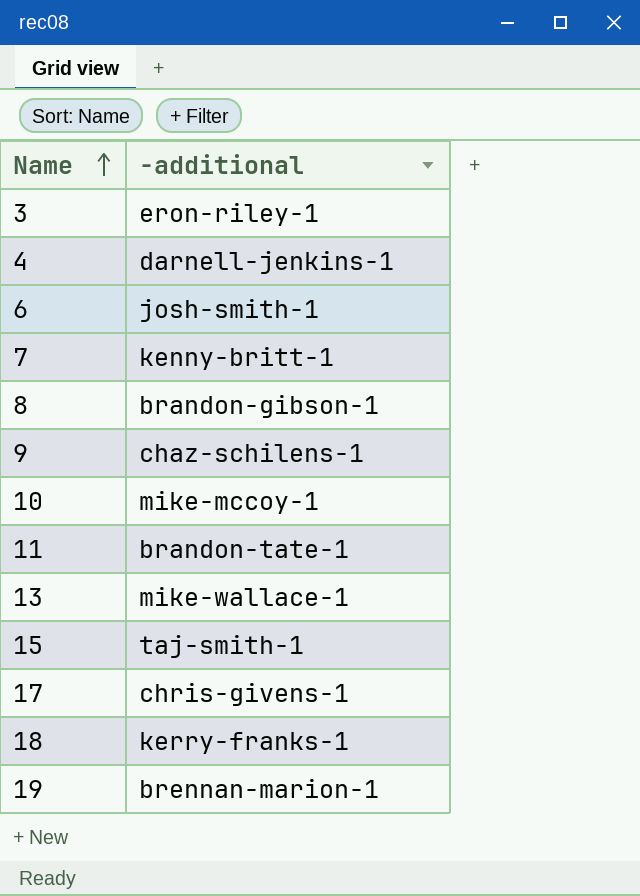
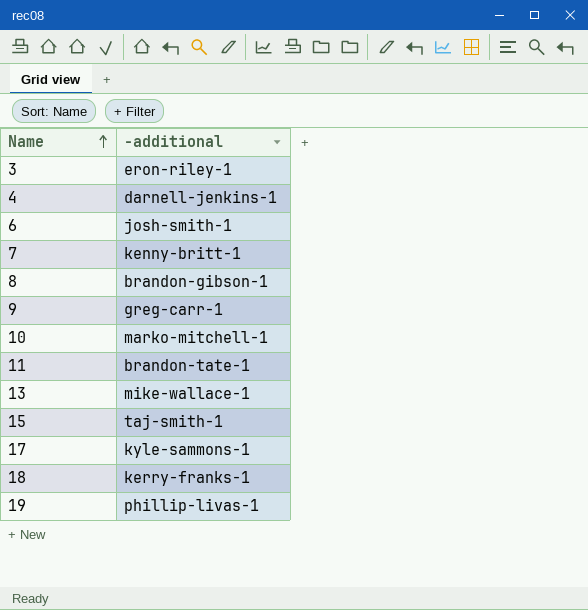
9 | -additional: chaz-schilens-1 -> greg-carr-1
10 | -additional: mike-mccoy-1 -> marko-mitchell-1
17 | -additional: chris-givens-1 -> kyle-sammons-1
19 | -additional: brennan-marion-1 -> phillip-livas-1

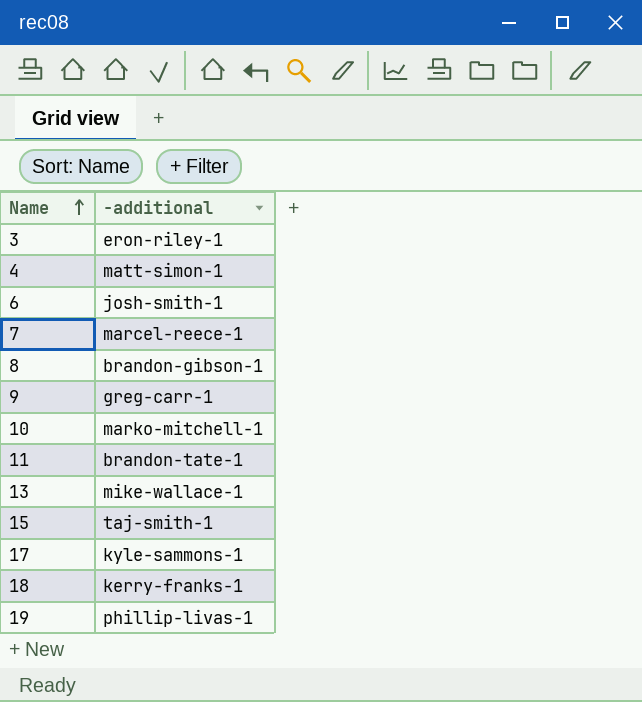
4 | -additional: darnell-jenkins-1 -> matt-simon-1
7 | -additional: kenny-britt-1 -> marcel-reece-1

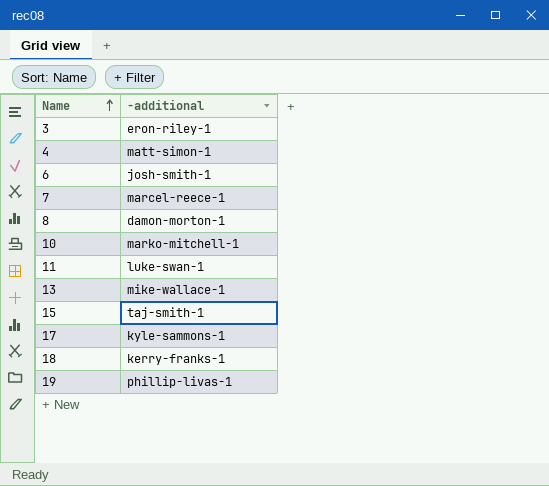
row 9: greg-carr-1 -> none
8 | -additional: brandon-gibson-1 -> damon-morton-1
11 | -additional: brandon-tate-1 -> luke-swan-1

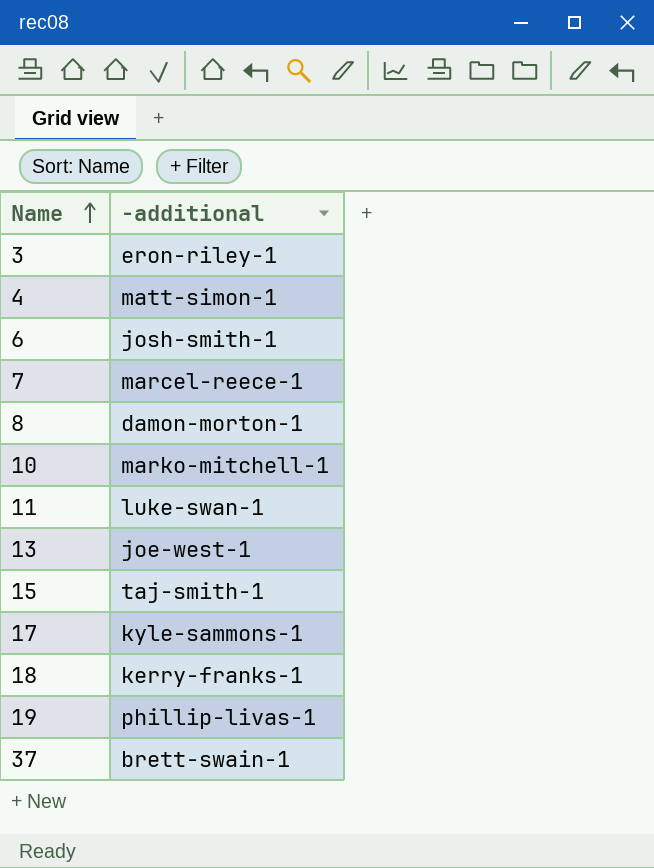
13 | -additional: mike-wallace-1 -> joe-west-1
row 37: none -> brett-swain-1

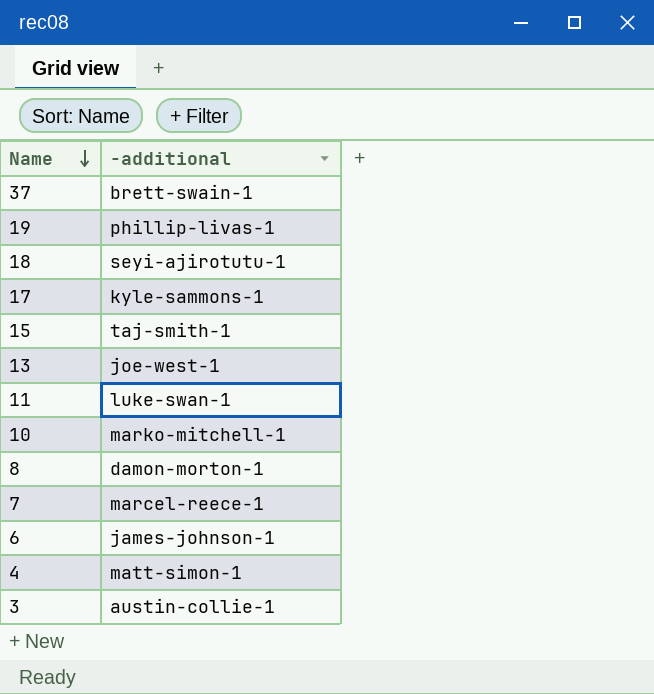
row order: Name ascending -> Name descending
18 | -additional: kerry-franks-1 -> seyi-ajirotutu-1
6 | -additional: josh-smith-1 -> james-johnson-1
3 | -additional: eron-riley-1 -> austin-collie-1

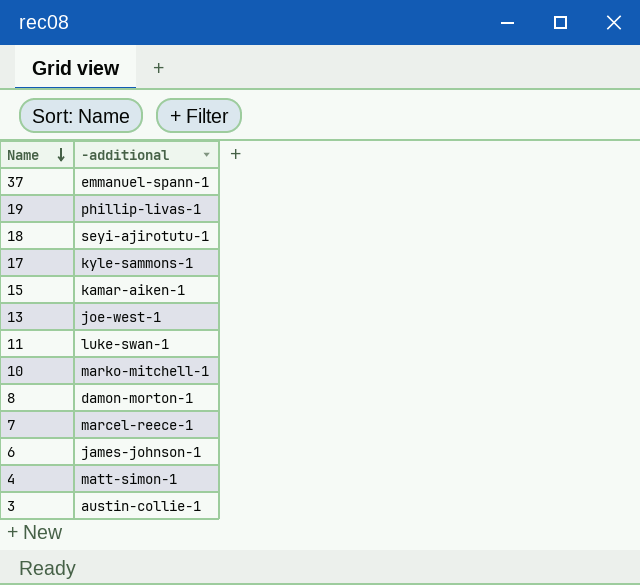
37 | -additional: brett-swain-1 -> emmanuel-spann-1
15 | -additional: taj-smith-1 -> kamar-aiken-1

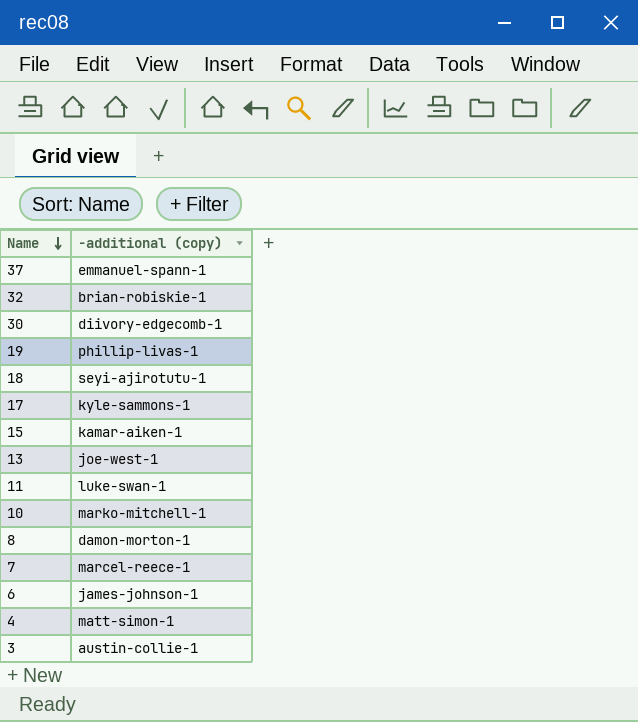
column name: -additional -> -additional (copy)
row 32: none -> brian-robiskie-1
row 30: none -> diivory-edgecomb-1

